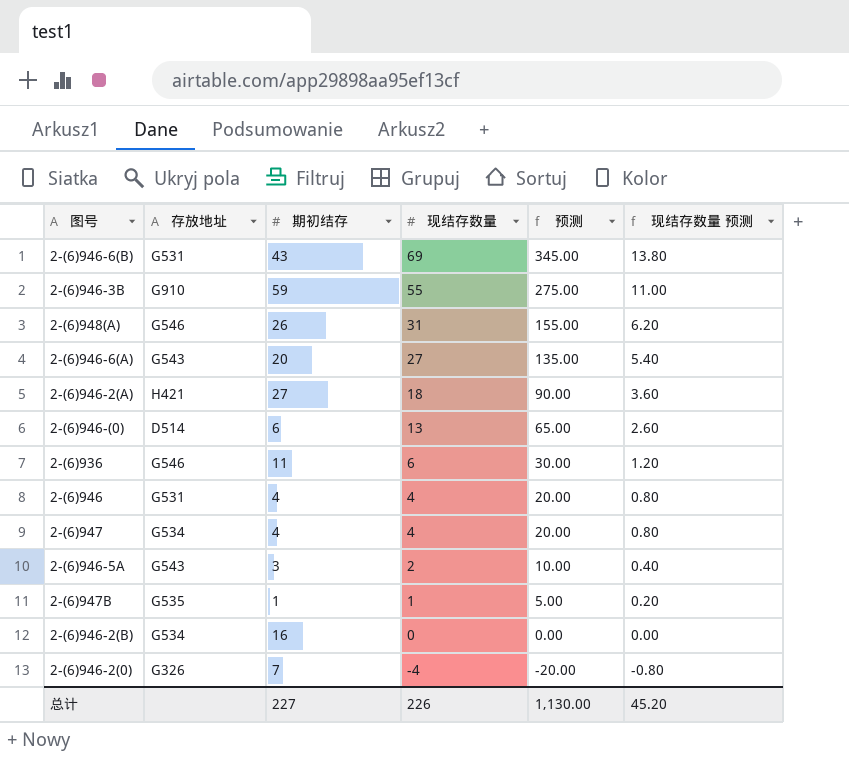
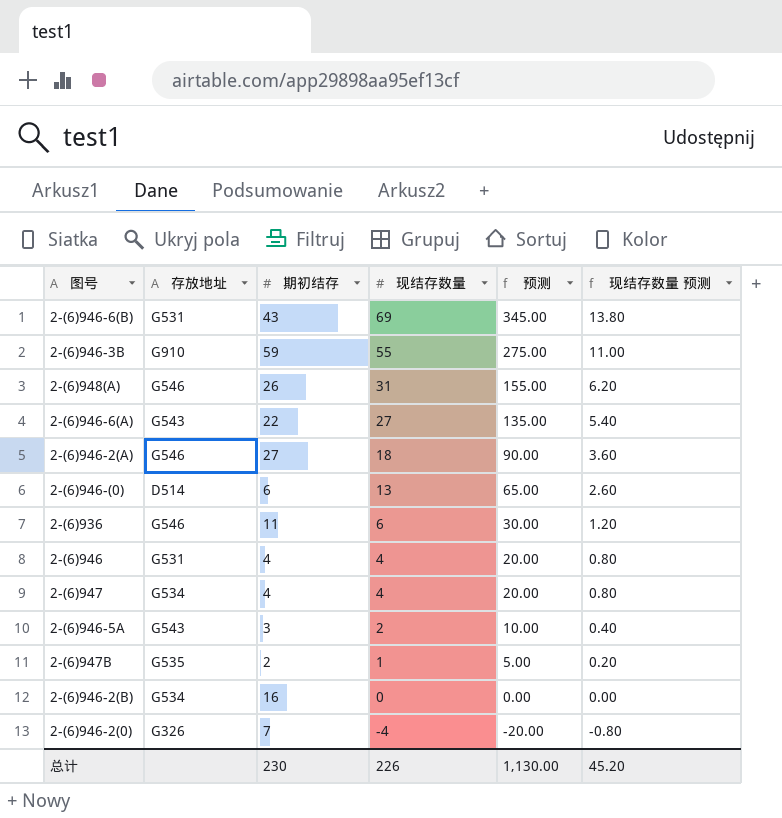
2-(6)946-6(A) | 期初结存: 20 -> 22
2-(6)946-2(A) | 存放地址: H421 -> G546
2-(6)947B | 期初结存: 1 -> 2
总计 | 期初结存: 227 -> 230

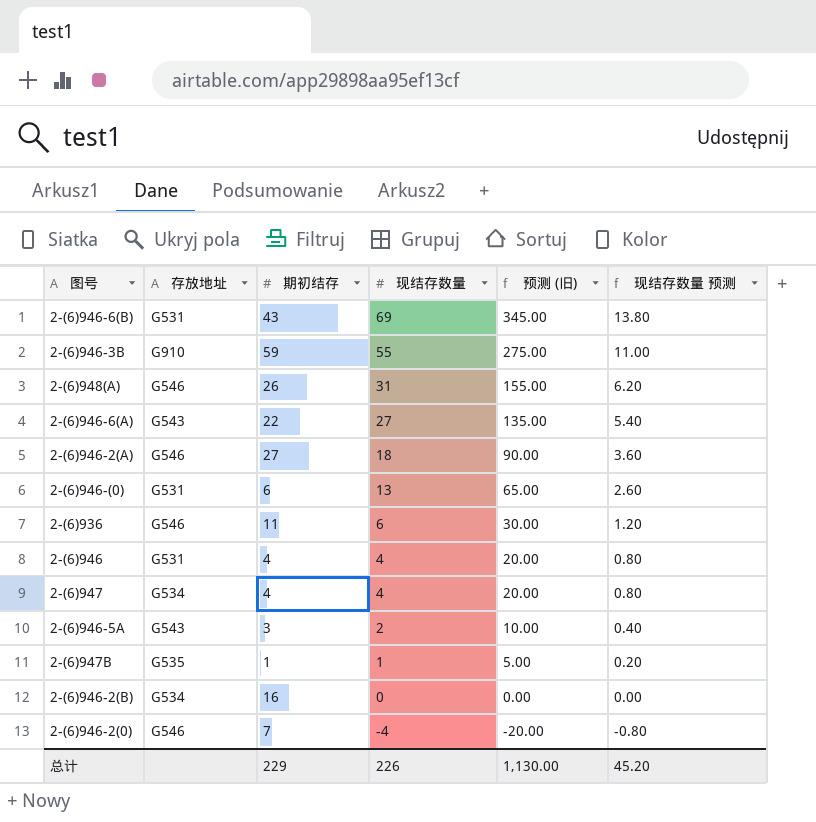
column name: 预测 -> 预测 (旧)
2-(6)946-(0) | 存放地址: D514 -> G531
2-(6)947B | 期初结存: 2 -> 1
2-(6)946-2(0) | 存放地址: G326 -> G546
总计 | 期初结存: 230 -> 229

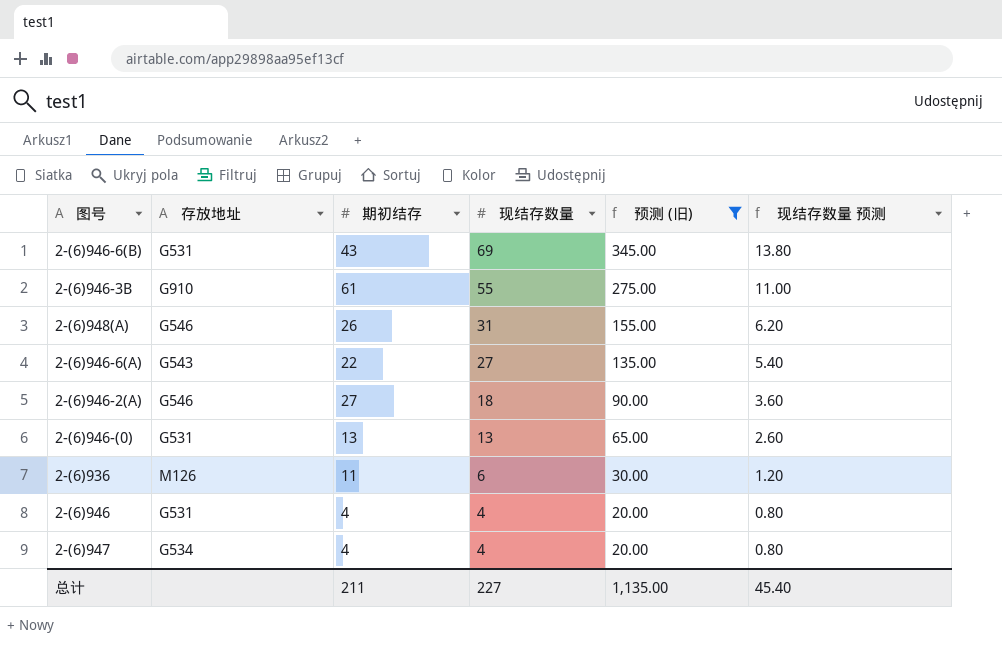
filter: none -> 预测 (旧) >= 20.00
2-(6)946-3B | 期初结存: 59 -> 61
2-(6)946-(0) | 期初结存: 6 -> 13
2-(6)936 | 存放地址: G546 -> M126
总计 | 期初结存: 229 -> 211
总计 | 现结存数量: 226 -> 227
总计 | 预测 (旧): 1,130.00 -> 1,135.00
总计 | 现结存数量 预测: 45.20 -> 45.40

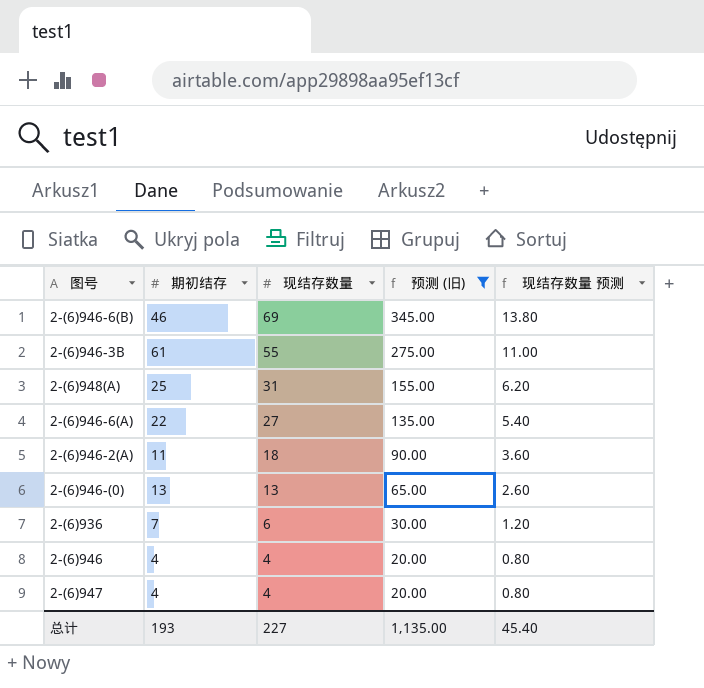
column 存放地址 | position: 2 -> none
2-(6)946-6(B) | 期初结存: 43 -> 46
2-(6)948(A) | 期初结存: 26 -> 25
2-(6)946-2(A) | 期初结存: 27 -> 11
2-(6)936 | 期初结存: 11 -> 7
总计 | 期初结存: 211 -> 193

